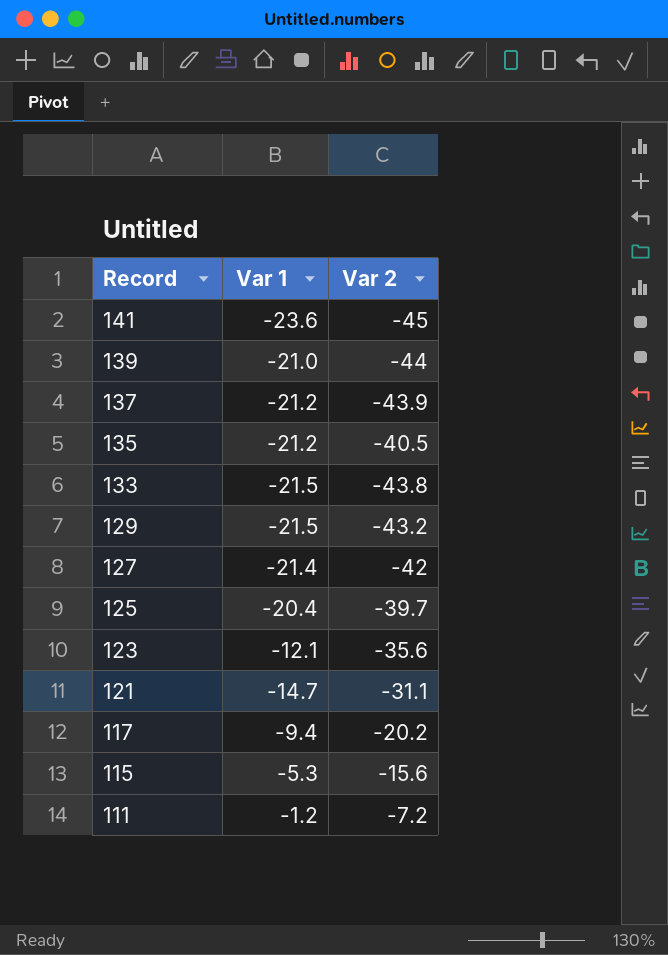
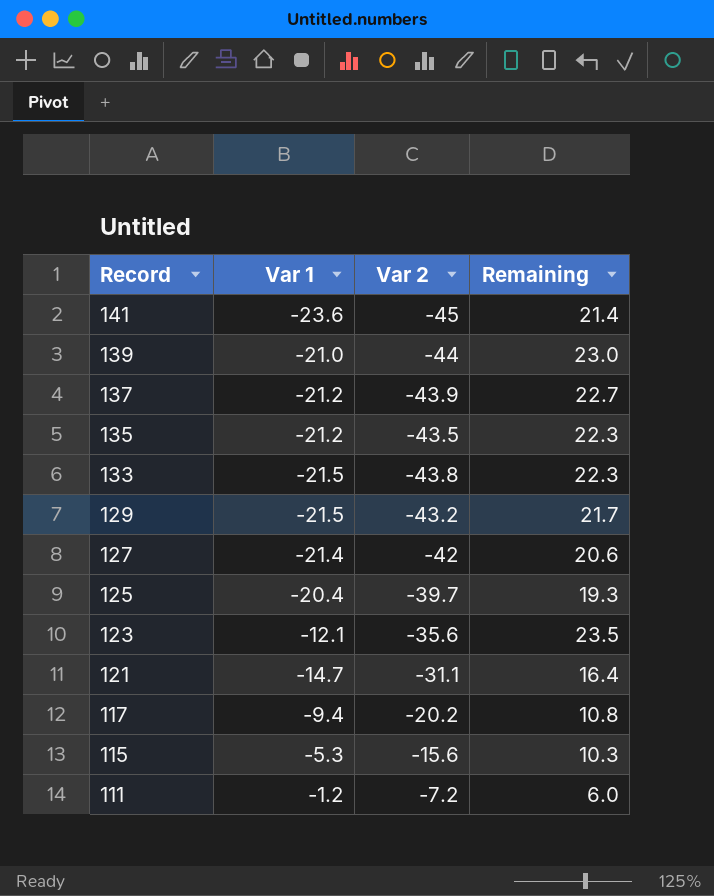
column Remaining | formula: none -> [Var 1] - [Var 2]
135 | Var 2: -40.5 -> -43.5

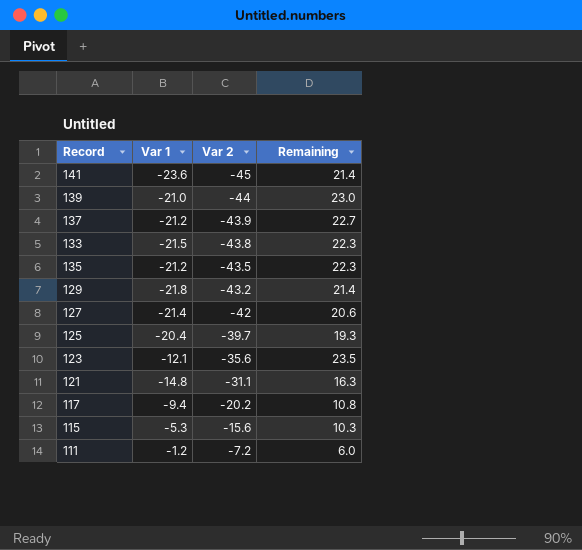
row order: Record descending -> Var 2 ascending
129 | Var 1: -21.5 -> -21.8
129 | Remaining: 21.7 -> 21.4
121 | Var 1: -14.7 -> -14.8
121 | Remaining: 16.4 -> 16.3

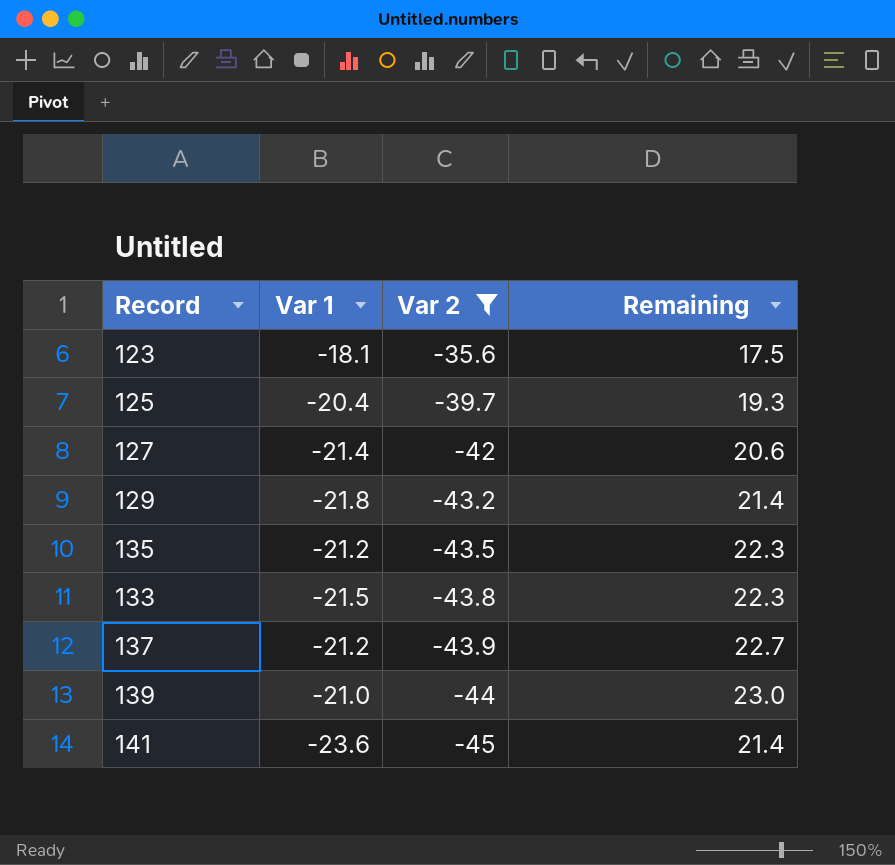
filter: none -> Var 2 <= -35.6
row order: Var 2 ascending -> Var 2 descending
123 | Var 1: -12.1 -> -18.1
123 | Remaining: 23.5 -> 17.5

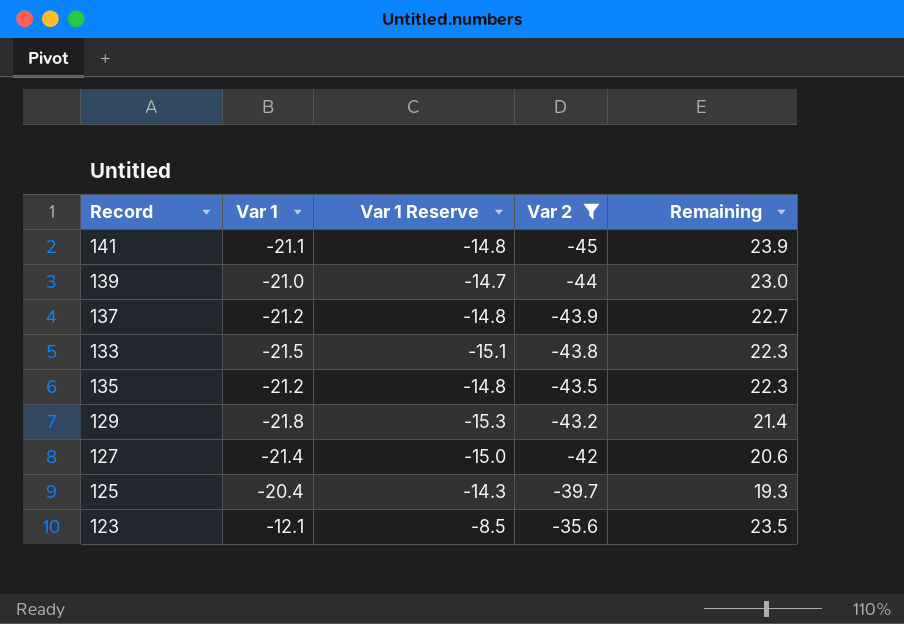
row order: Var 2 descending -> Var 2 ascending
column Var 1 Reserve | formula: none -> [Var 1] * 0.7
141 | Var 1: -23.6 -> -21.1
141 | Remaining: 21.4 -> 23.9
123 | Var 1: -18.1 -> -12.1
123 | Remaining: 17.5 -> 23.5

